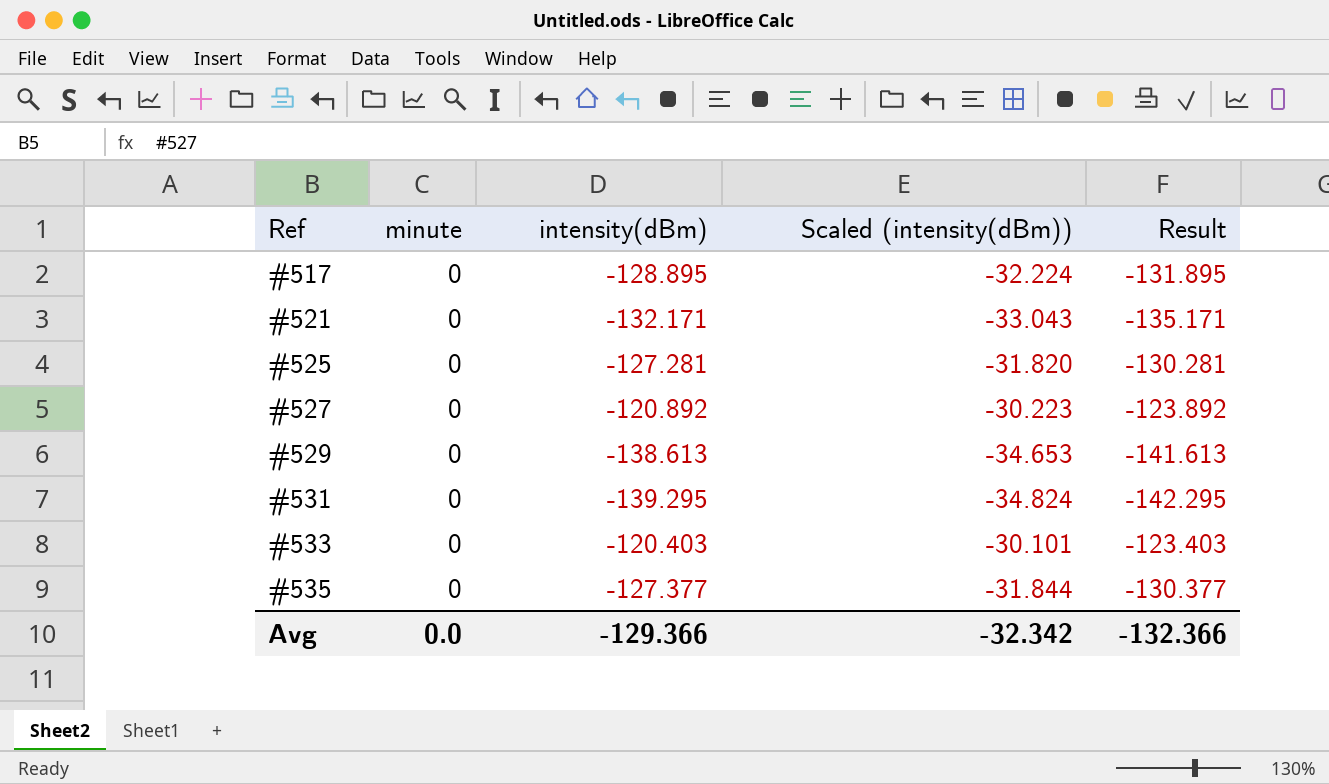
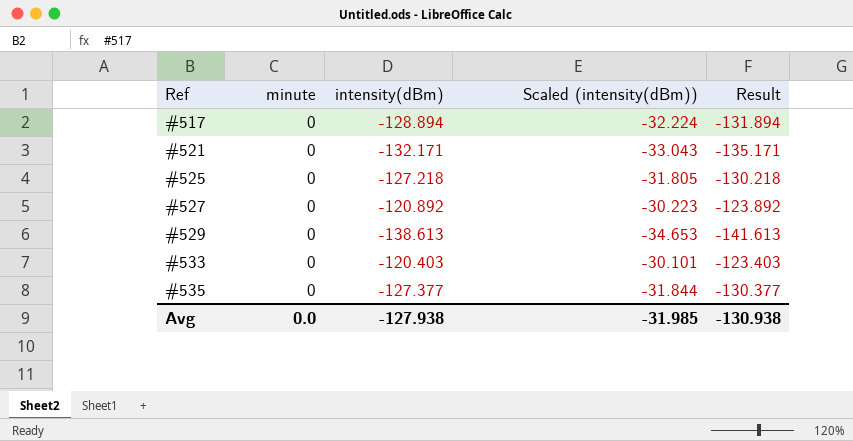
row #531: 0 | -139.295 | -34.824 | -142.295 -> none
#517 | intensity(dBm): -128.895 -> -128.894
#517 | Result: -131.895 -> -131.894
#525 | intensity(dBm): -127.281 -> -127.218
#525 | Scaled (intensity(dBm)): -31.820 -> -31.805
#525 | Result: -130.281 -> -130.218
Avg | intensity(dBm): -129.366 -> -127.938
Avg | Scaled (intensity(dBm)): -32.342 -> -31.985
Avg | Result: -132.366 -> -130.938

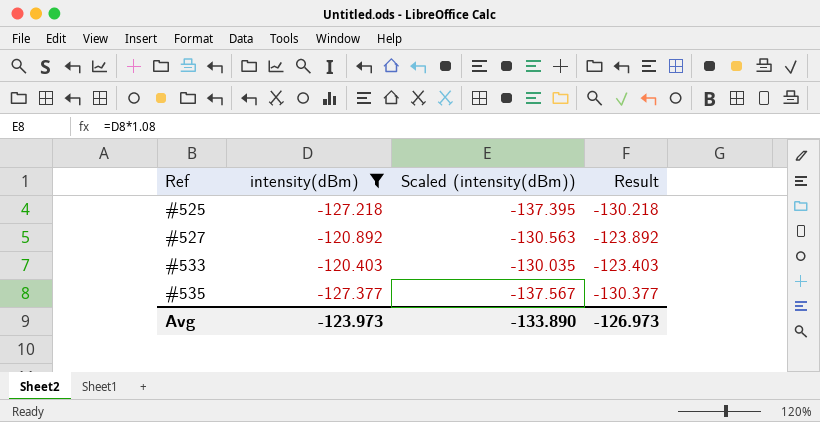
filter: none -> intensity(dBm) >= -127.377
column minute | position: 2 -> none
column Scaled (intensity(dBm)) | formula: [intensity(dBm)] * 0.25 -> [intensity(dBm)] * 1.08
Avg | intensity(dBm): -127.938 -> -123.973
Avg | Scaled (intensity(dBm)): -31.985 -> -133.890
Avg | Result: -130.938 -> -126.973

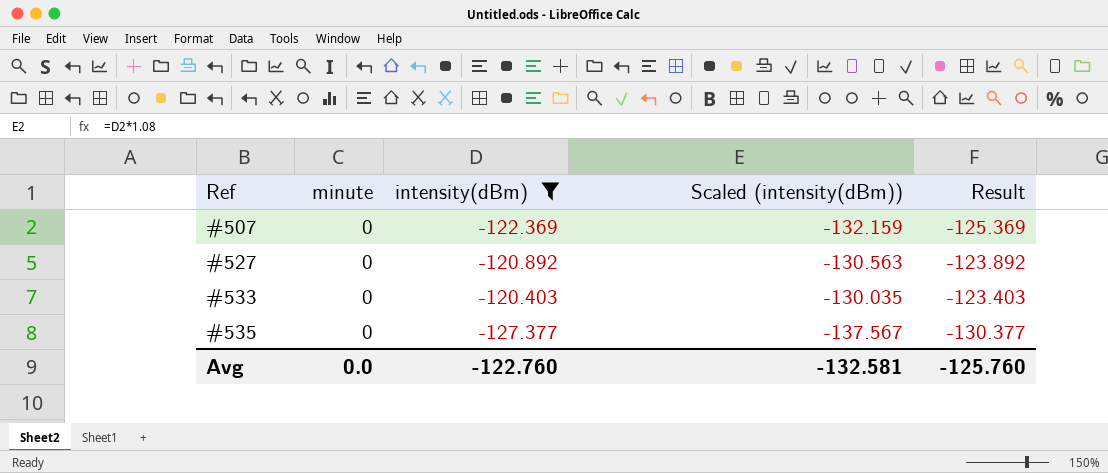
column minute | position: none -> 2
row #525: -127.218 | -137.395 | -130.218 -> none
row #507: none -> 0 | -122.369 | -132.159 | -125.369
Avg | intensity(dBm): -123.973 -> -122.760
Avg | Scaled (intensity(dBm)): -133.890 -> -132.581
Avg | Result: -126.973 -> -125.760

